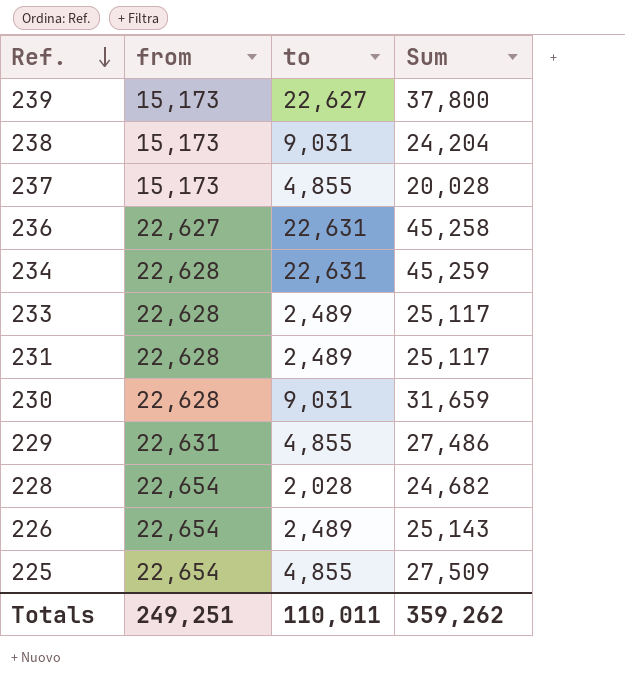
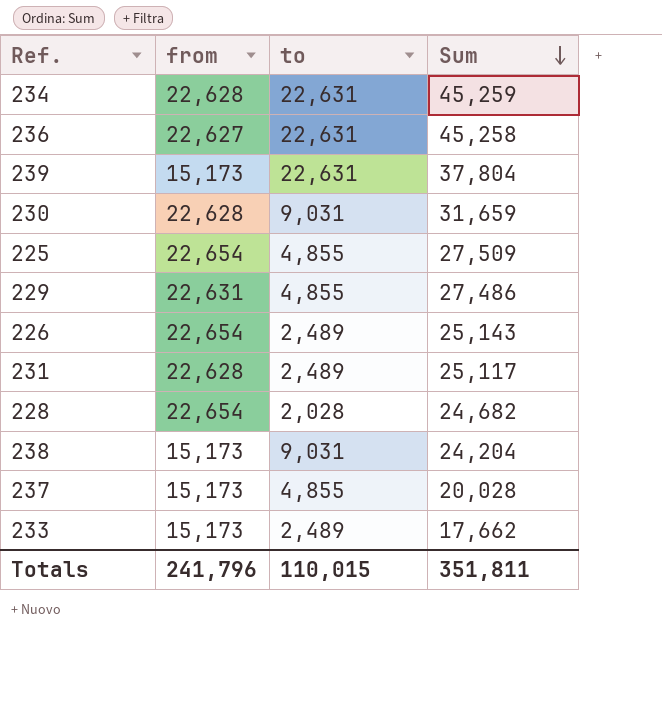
row order: Ref. descending -> Sum descending
239 | to: 22,627 -> 22,631
239 | Sum: 37,800 -> 37,804
233 | from: 22,628 -> 15,173
233 | Sum: 25,117 -> 17,662
Totals | from: 249,251 -> 241,796
Totals | to: 110,011 -> 110,015
Totals | Sum: 359,262 -> 351,811

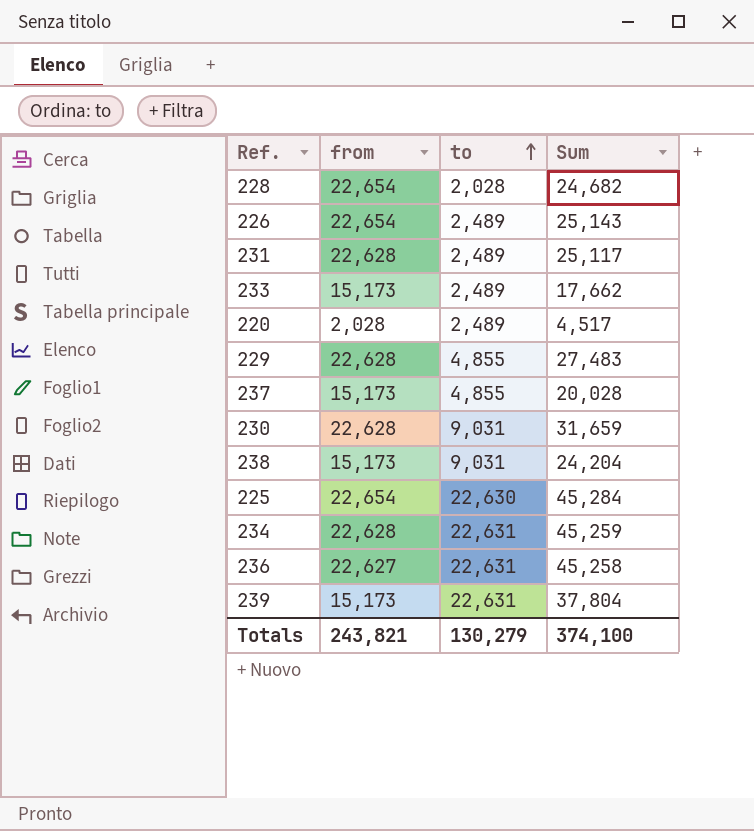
row order: Sum descending -> to ascending
row 220: none -> 2,028 | 2,489 | 4,517
229 | from: 22,631 -> 22,628
229 | Sum: 27,486 -> 27,483
225 | to: 4,855 -> 22,630
225 | Sum: 27,509 -> 45,284
Totals | from: 241,796 -> 243,821
Totals | to: 110,015 -> 130,279
Totals | Sum: 351,811 -> 374,100

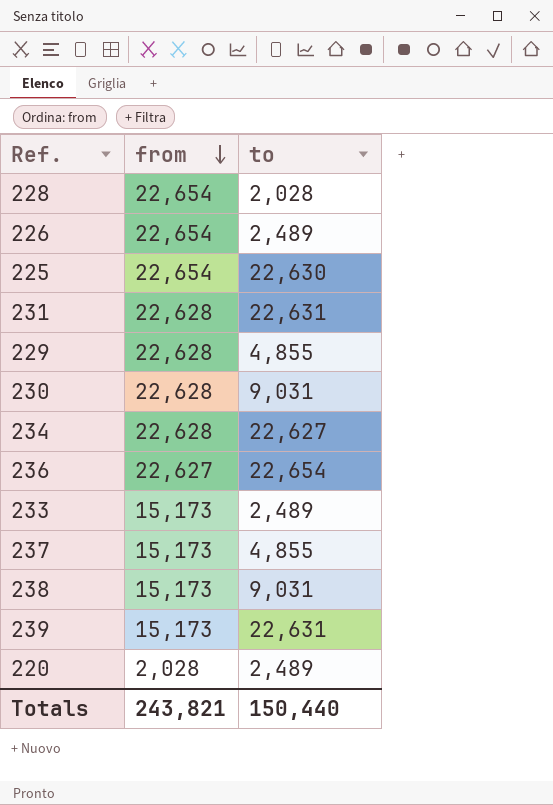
row order: to ascending -> from descending
column Sum | formula: [from] + [to] -> none
231 | to: 2,489 -> 22,631
234 | to: 22,631 -> 22,627
236 | to: 22,631 -> 22,654
Totals | to: 130,279 -> 150,440

